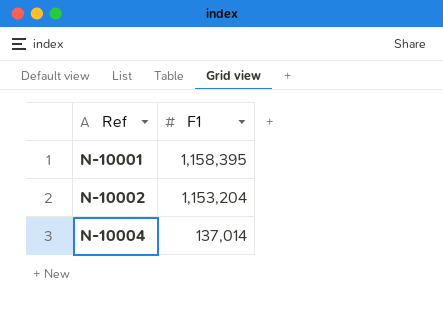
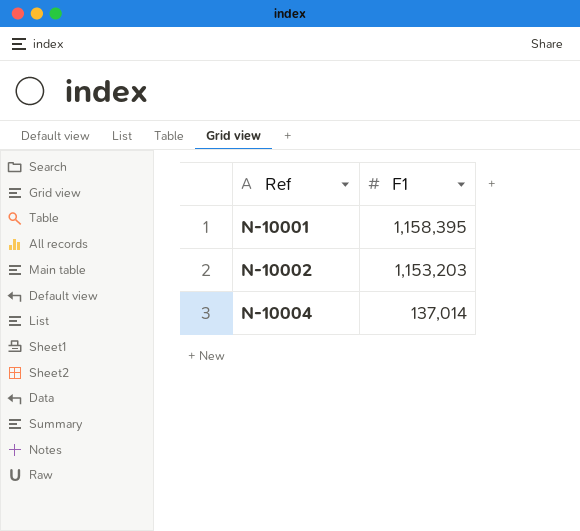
N-10002 | F1: 1,153,204 -> 1,153,203

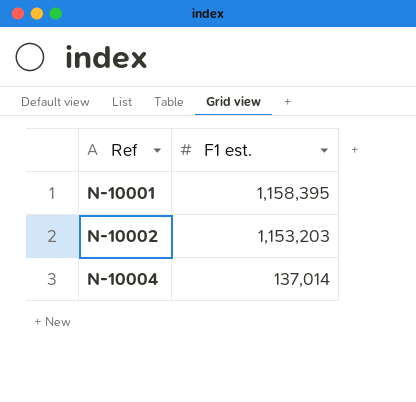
column name: F1 -> F1 est.

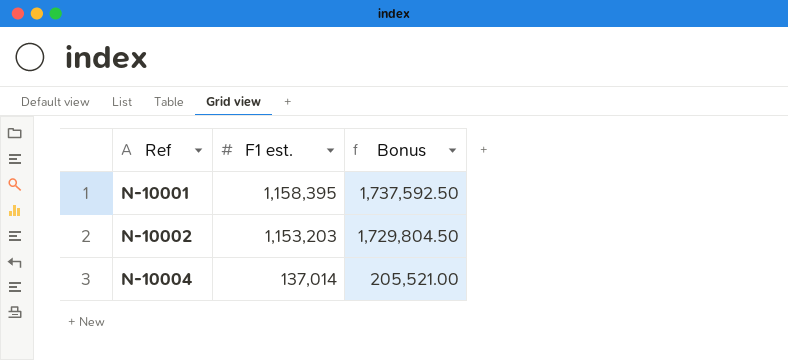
column Bonus | formula: none -> [F1 est.] * 1.5

